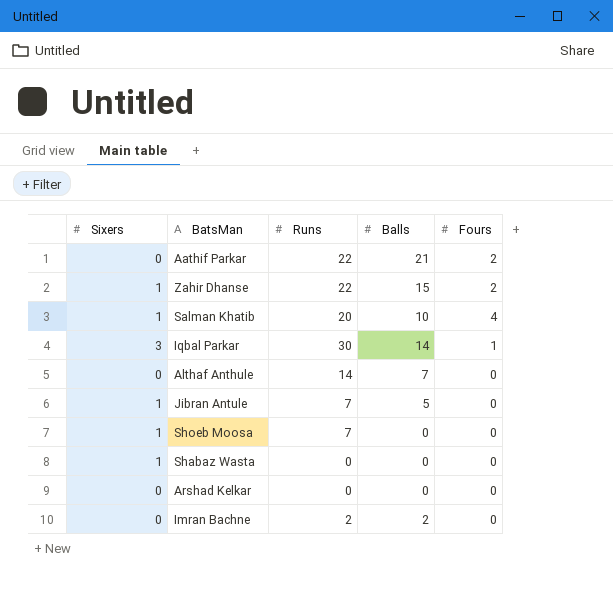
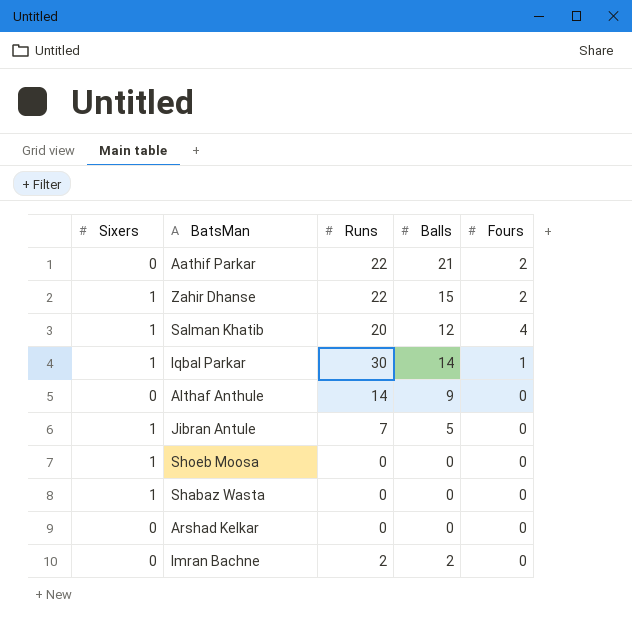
Salman Khatib | Balls: 10 -> 12
Iqbal Parkar | Sixers: 3 -> 1
Althaf Anthule | Balls: 7 -> 9
Shoeb Moosa | Runs: 7 -> 0

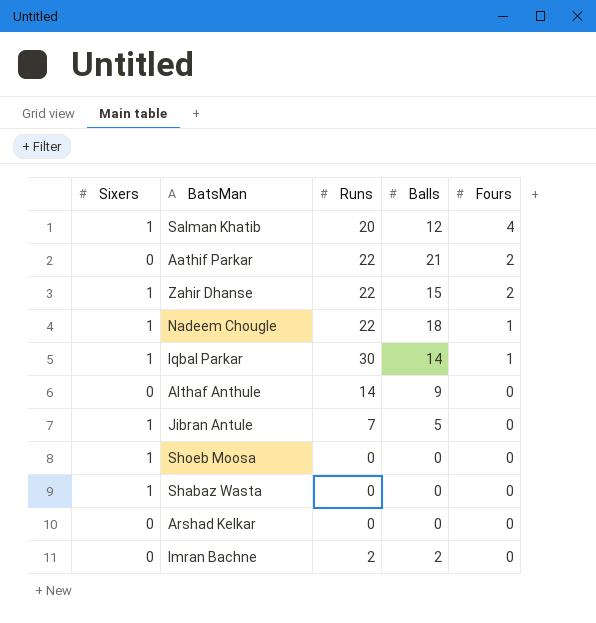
row order: none -> Fours descending
row Nadeem Chougle: none -> 1 | 22 | 18 | 1

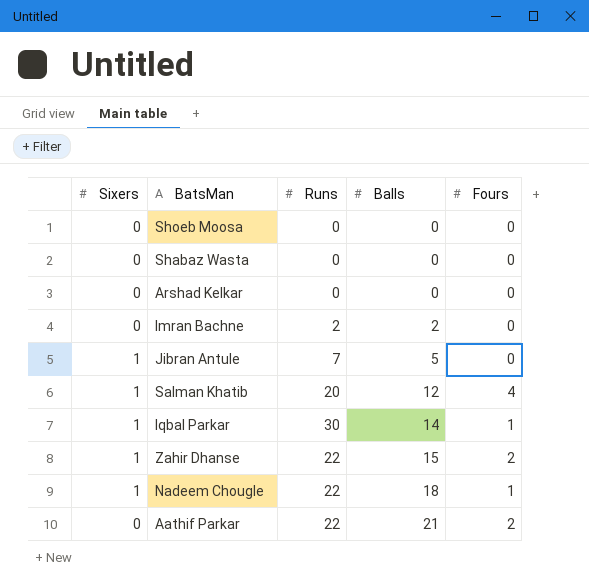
row order: Fours descending -> Balls ascending
row Althaf Anthule: 0 | 14 | 9 | 0 -> none
Shoeb Moosa | Sixers: 1 -> 0
Shabaz Wasta | Sixers: 1 -> 0

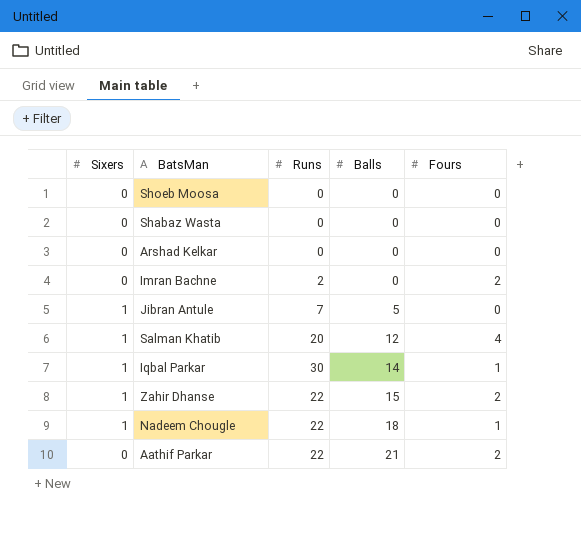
Imran Bachne | Balls: 2 -> 0
Imran Bachne | Fours: 0 -> 2

